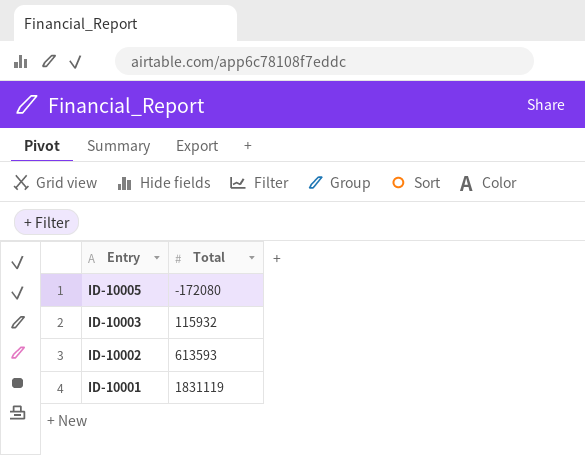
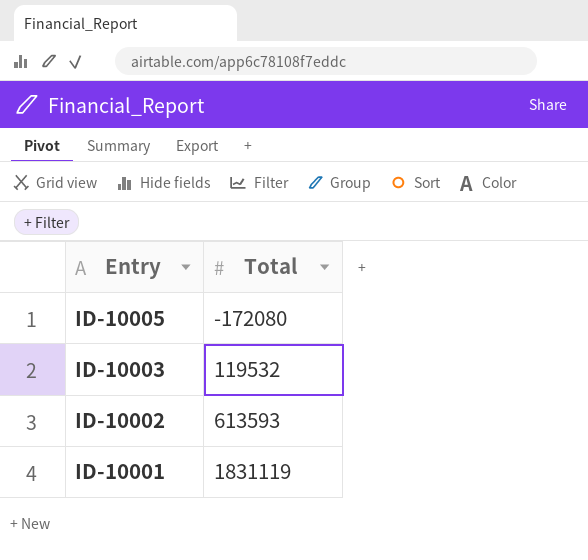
ID-10003 | Total: 115932 -> 119532

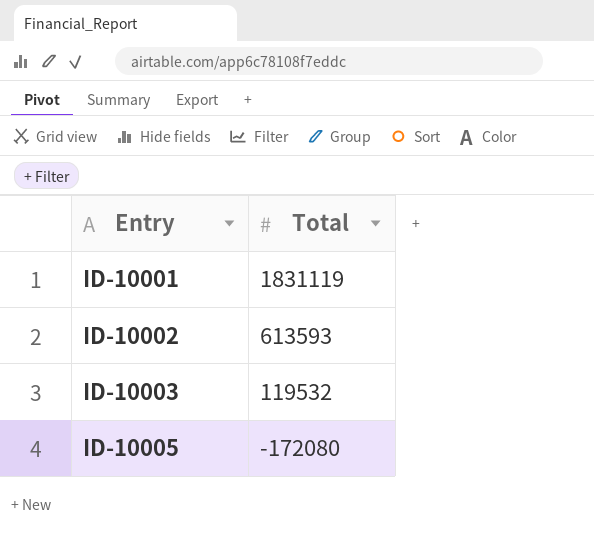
row order: Entry descending -> Entry ascending

